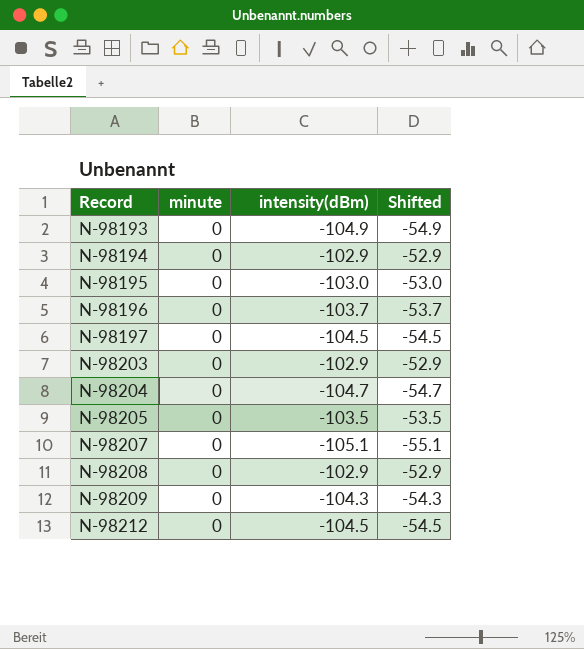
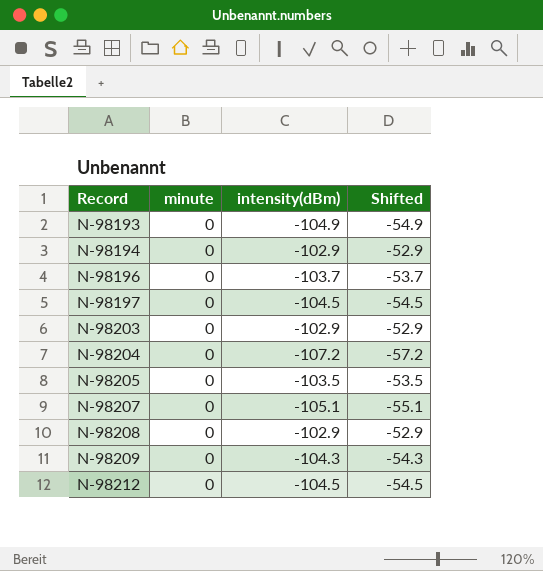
row N-98195: 0 | -103.0 | -53.0 -> none
N-98204 | intensity(dBm): -104.7 -> -107.2
N-98204 | Shifted: -54.7 -> -57.2

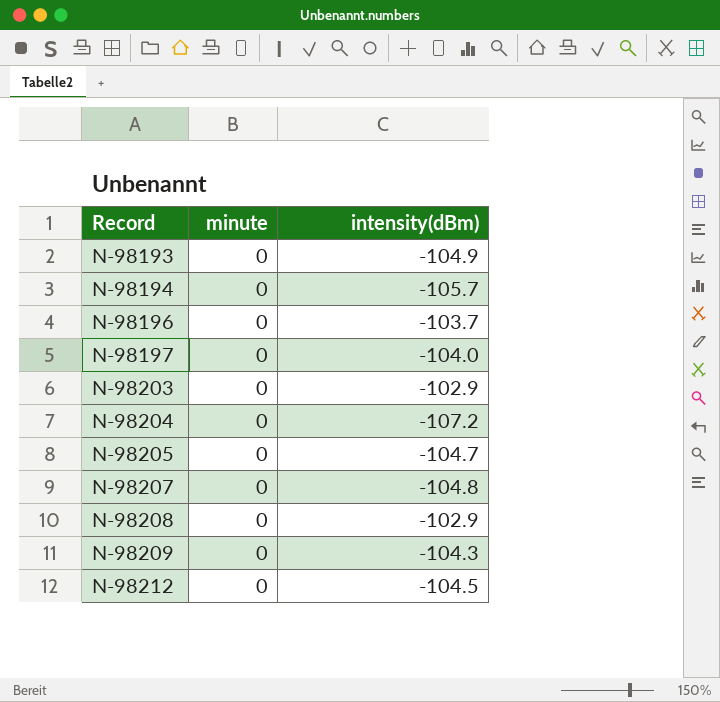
column Shifted | formula: [intensity(dBm)] + 50 -> none
N-98194 | intensity(dBm): -102.9 -> -105.7
N-98197 | intensity(dBm): -104.5 -> -104.0
N-98205 | intensity(dBm): -103.5 -> -104.7
N-98207 | intensity(dBm): -105.1 -> -104.8

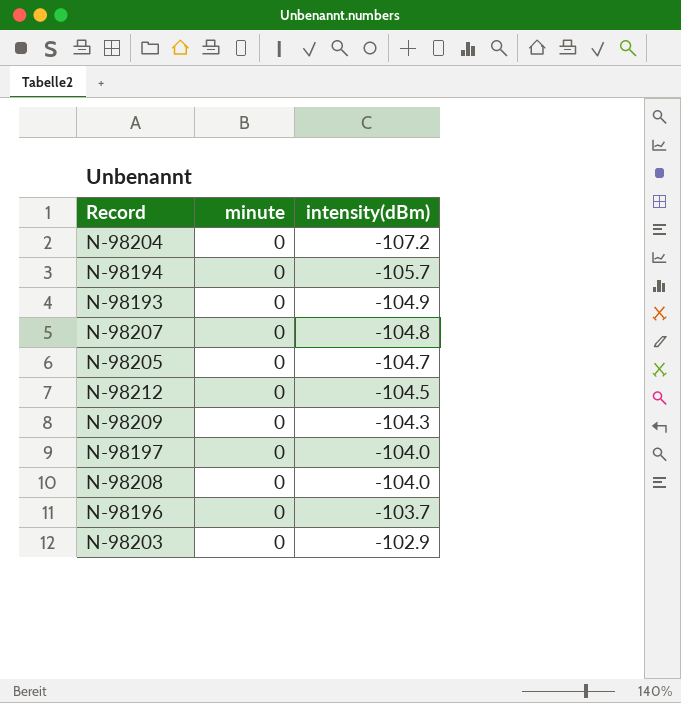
row order: Record ascending -> intensity(dBm) ascending
N-98208 | intensity(dBm): -102.9 -> -104.0

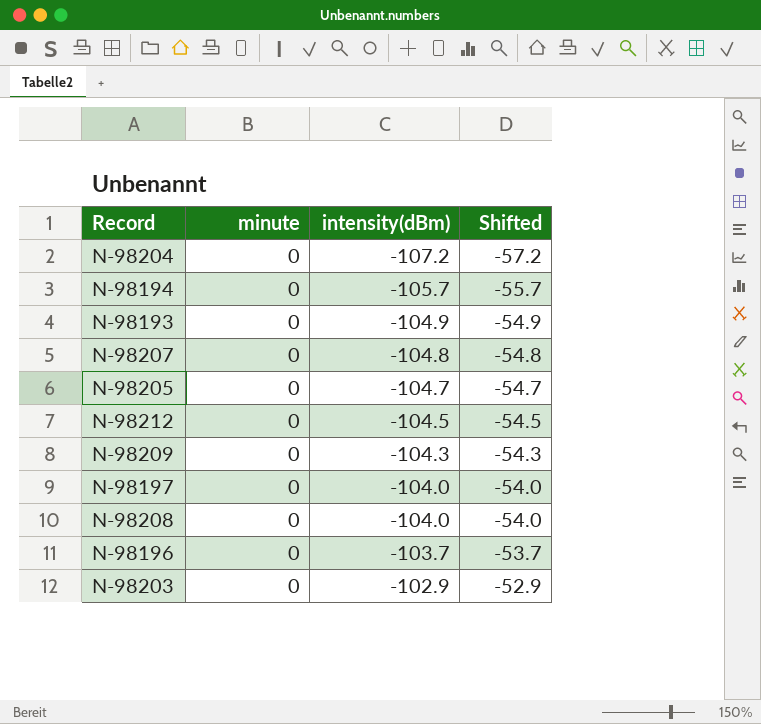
column Shifted | formula: none -> [intensity(dBm)] + 50

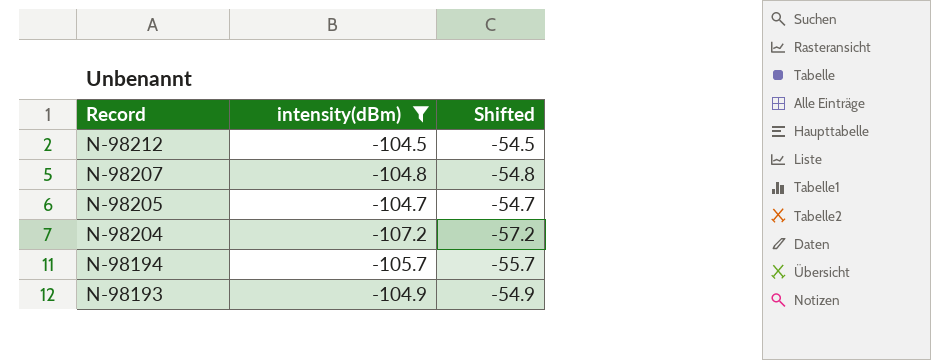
filter: none -> intensity(dBm) <= -104.5
row order: intensity(dBm) ascending -> Record descending
column minute | position: 2 -> none

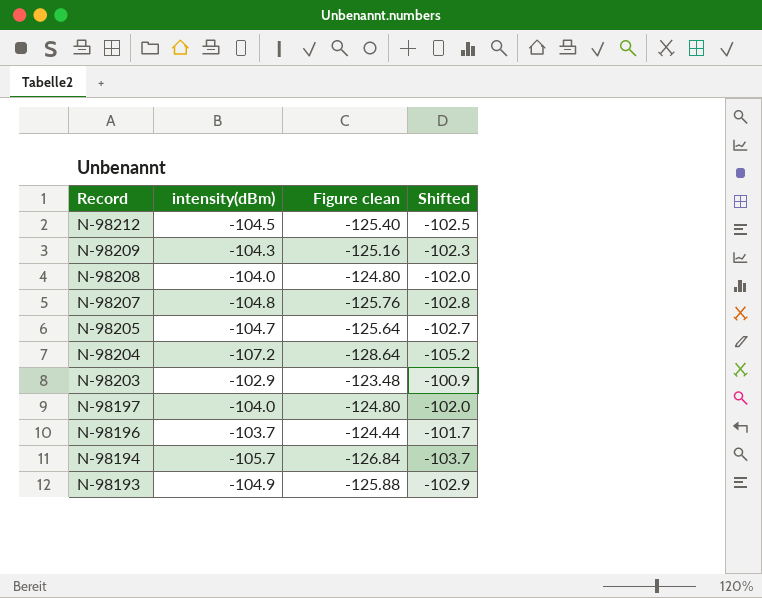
filter: intensity(dBm) <= -104.5 -> none
column Figure clean | formula: none -> [intensity(dBm)] * 1.2
column Shifted | formula: [intensity(dBm)] + 50 -> [intensity(dBm)] + 2

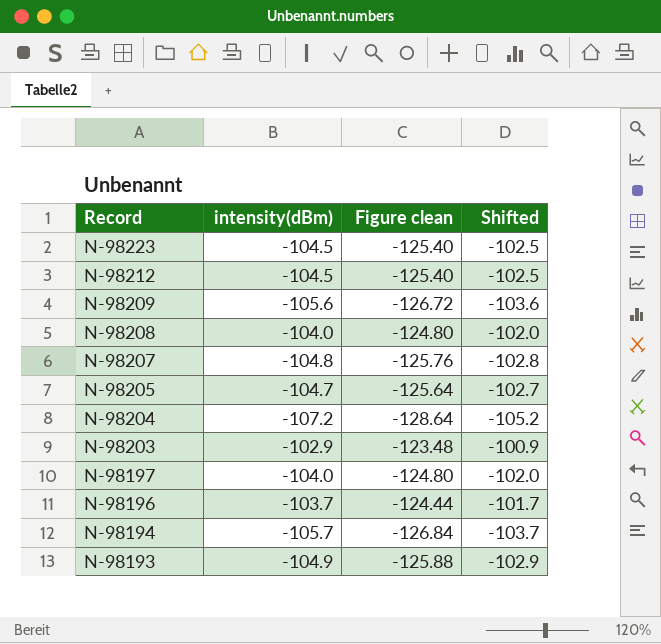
row N-98223: none -> -104.5 | -125.40 | -102.5
N-98209 | intensity(dBm): -104.3 -> -105.6
N-98209 | Figure clean: -125.16 -> -126.72
N-98209 | Shifted: -102.3 -> -103.6

